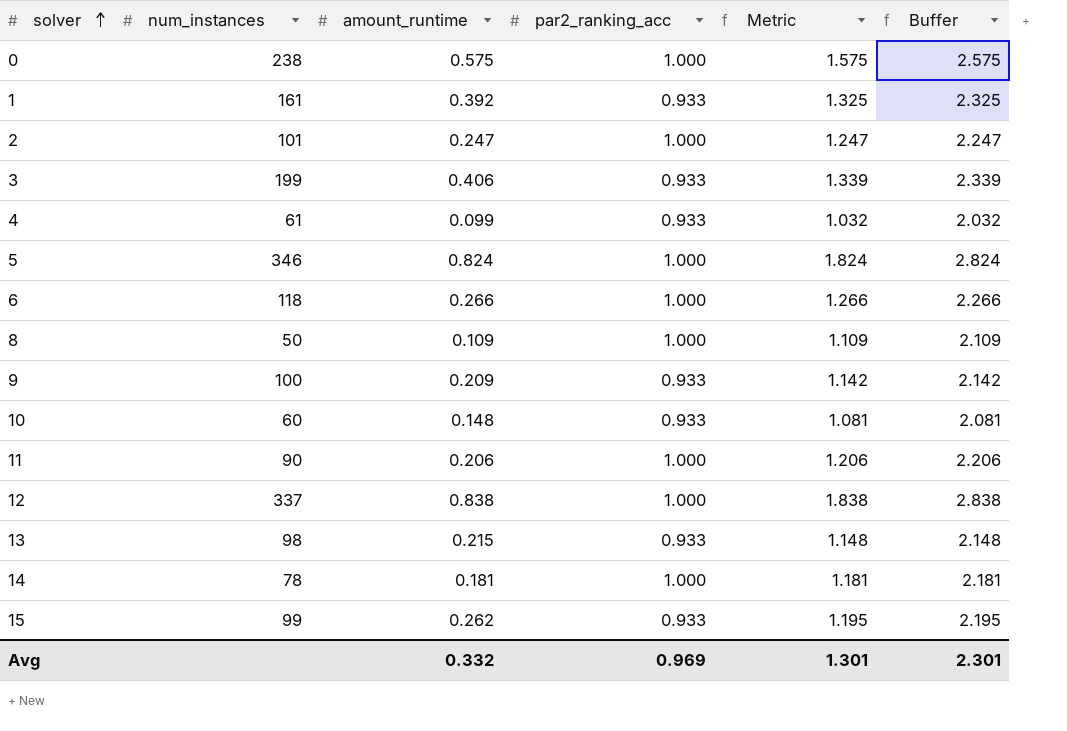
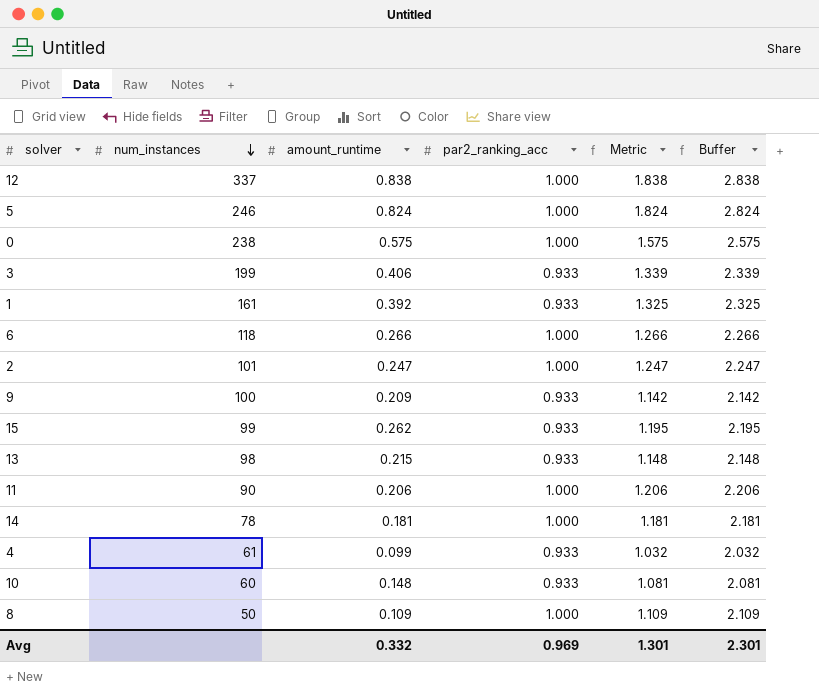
row order: solver ascending -> num_instances descending
5 | num_instances: 346 -> 246

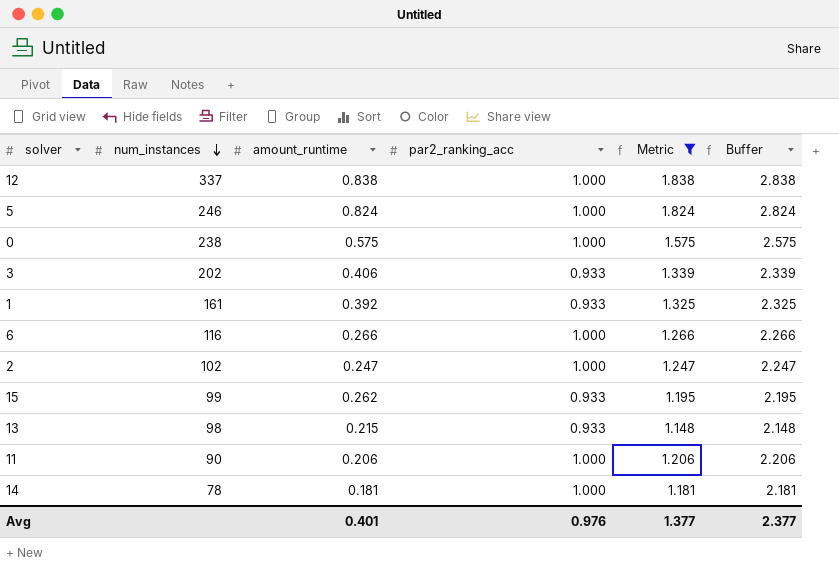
filter: none -> Metric >= 1.148
3 | num_instances: 199 -> 202
6 | num_instances: 118 -> 116
2 | num_instances: 101 -> 102
Avg | amount_runtime: 0.332 -> 0.401
Avg | par2_ranking_acc: 0.969 -> 0.976
Avg | Metric: 1.301 -> 1.377
Avg | Buffer: 2.301 -> 2.377

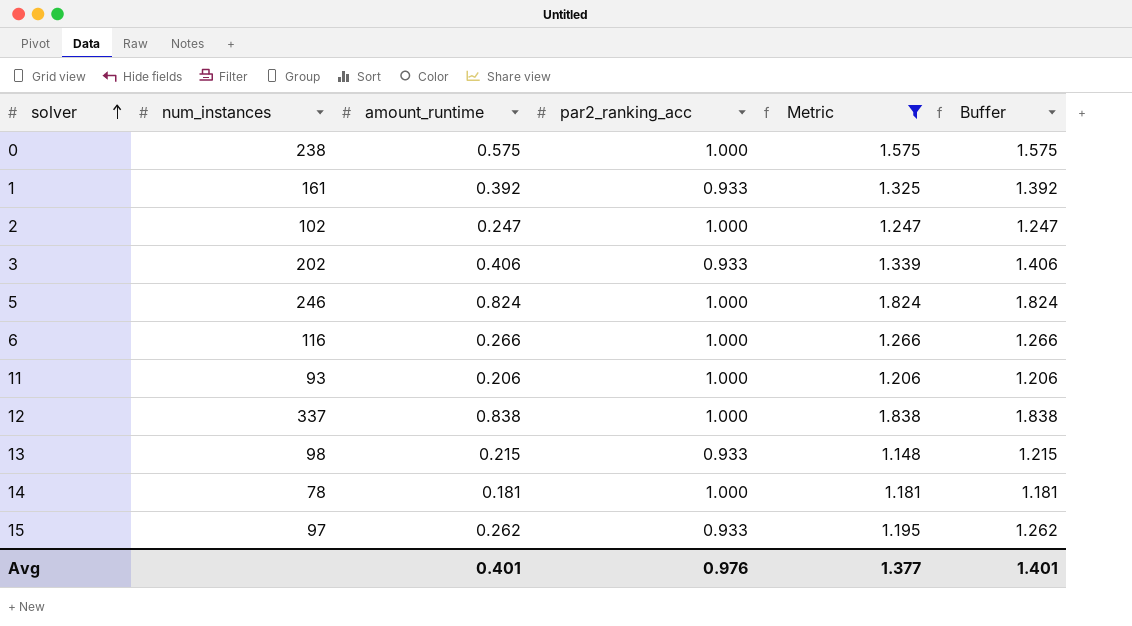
row order: num_instances descending -> solver ascending
column Buffer | formula: [Metric] + 1 -> [amount_runtime] + 1
11 | num_instances: 90 -> 93
15 | num_instances: 99 -> 97
Avg | Buffer: 2.377 -> 1.401

